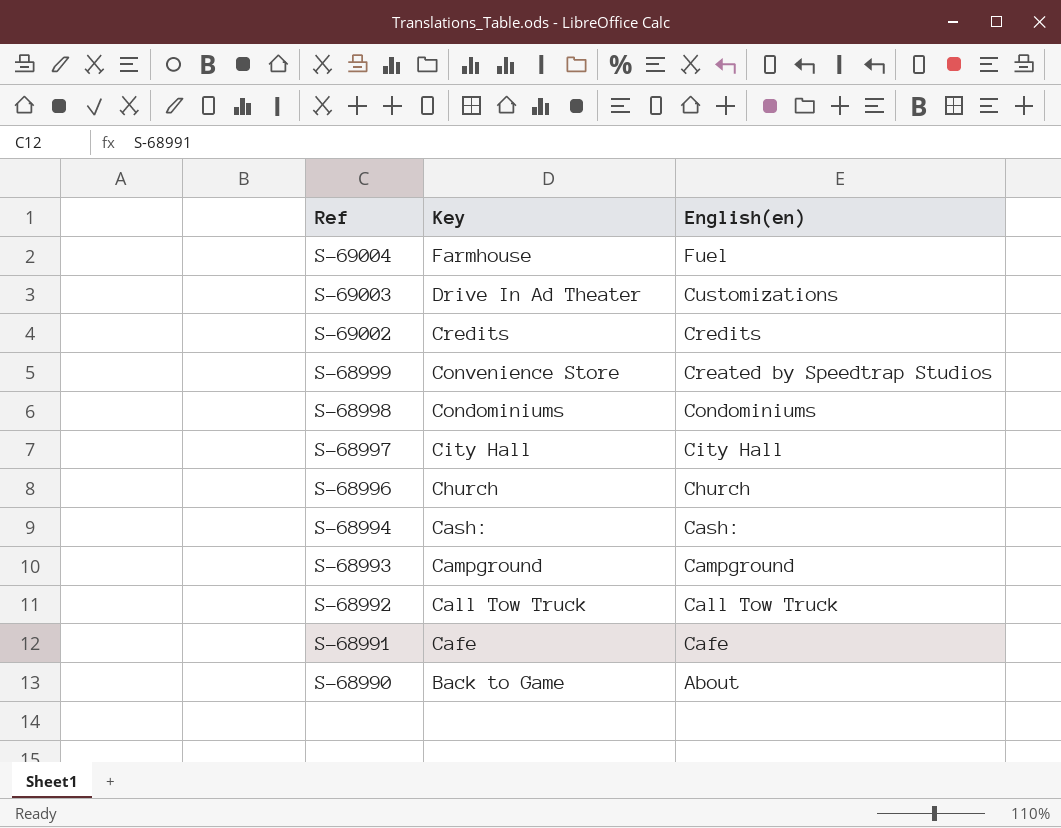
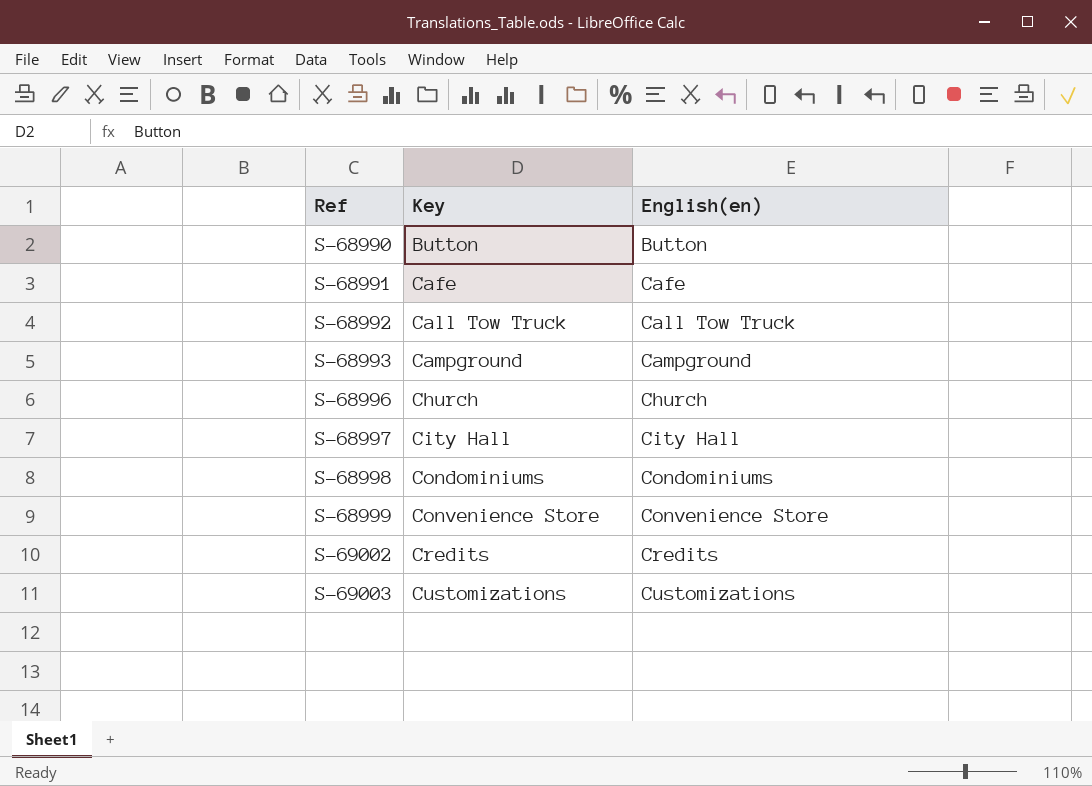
row order: Ref descending -> Ref ascending
row S-69004: Farmhouse | Fuel -> none
row S-68994: Cash: | Cash: -> none
S-68990 | Key: Back to Game -> Button
S-68990 | English(en): About -> Button
S-68999 | English(en): Created by Speedtrap Studios -> Convenience Store
S-69003 | Key: Drive In Ad Theater -> Customizations

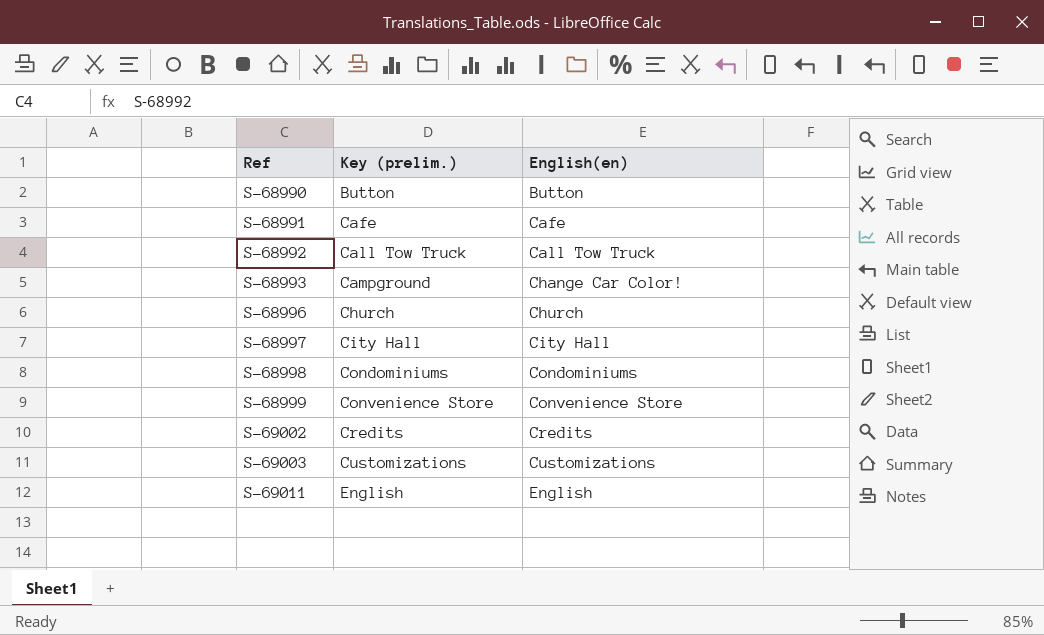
column name: Key -> Key (prelim.)
S-68993 | English(en): Campground -> Change Car Color!
row S-69011: none -> English | English

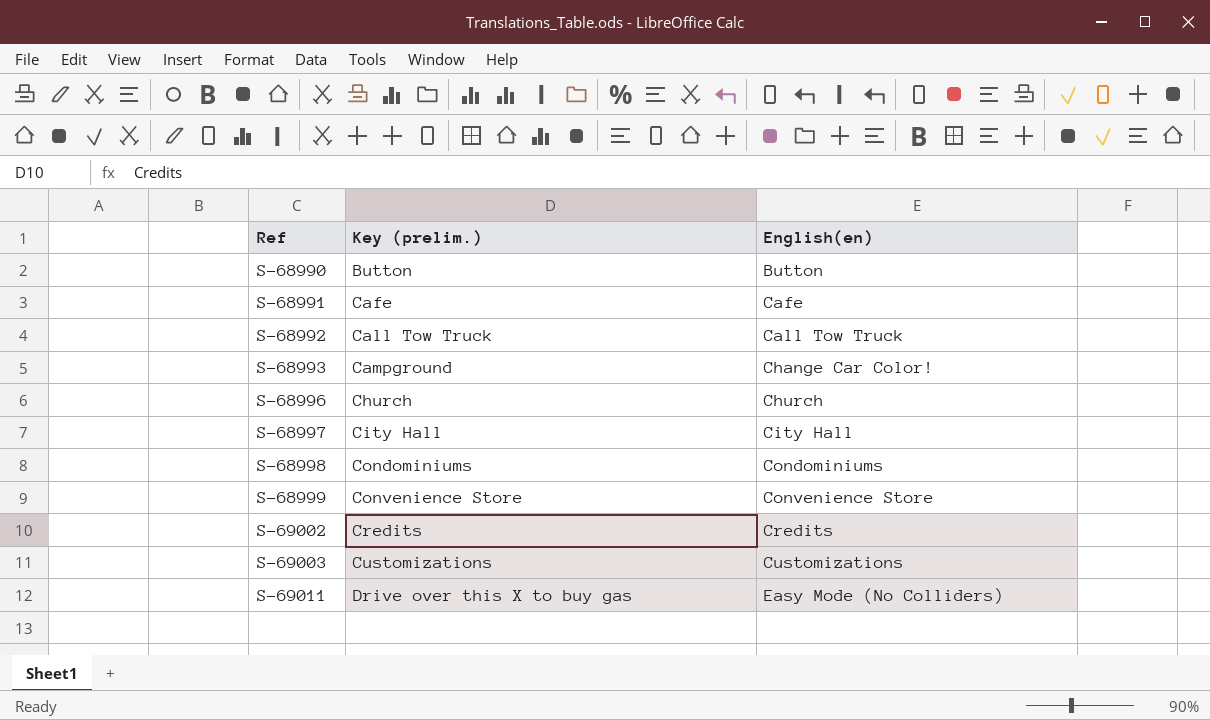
S-69011 | Key (prelim.): English -> Drive over this X to buy gas
S-69011 | English(en): English -> Easy Mode (No Colliders)

